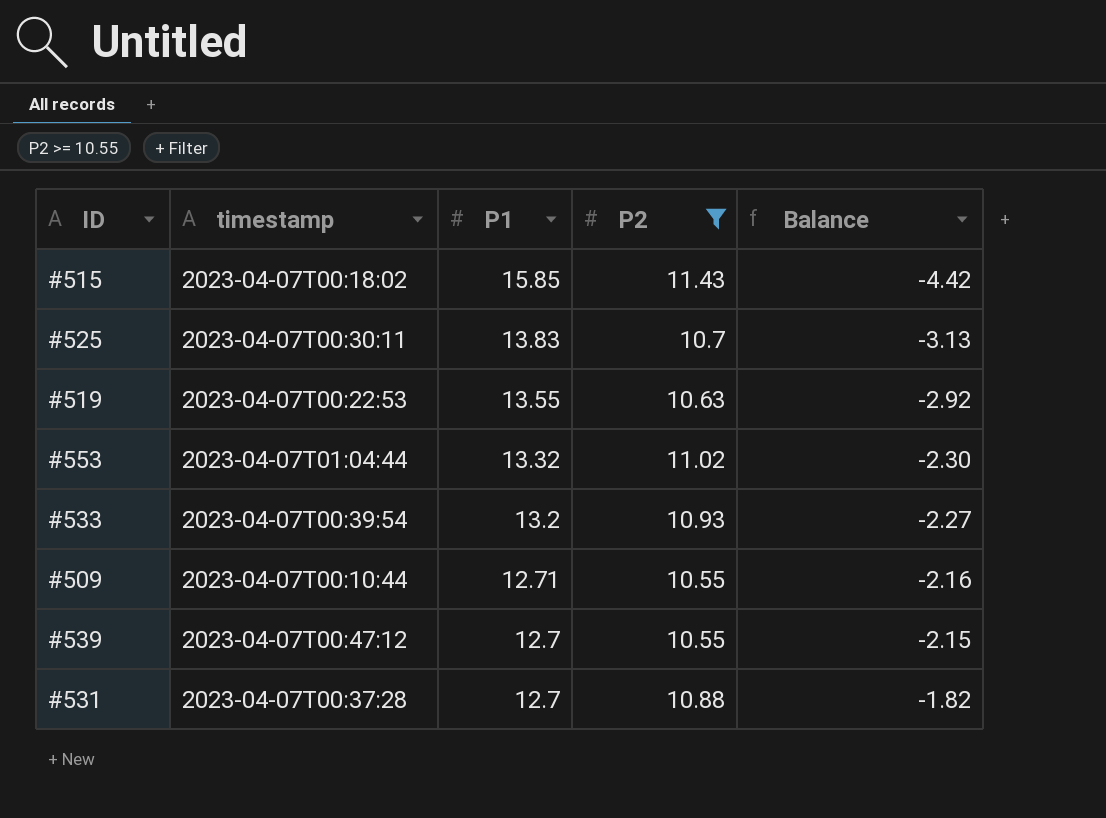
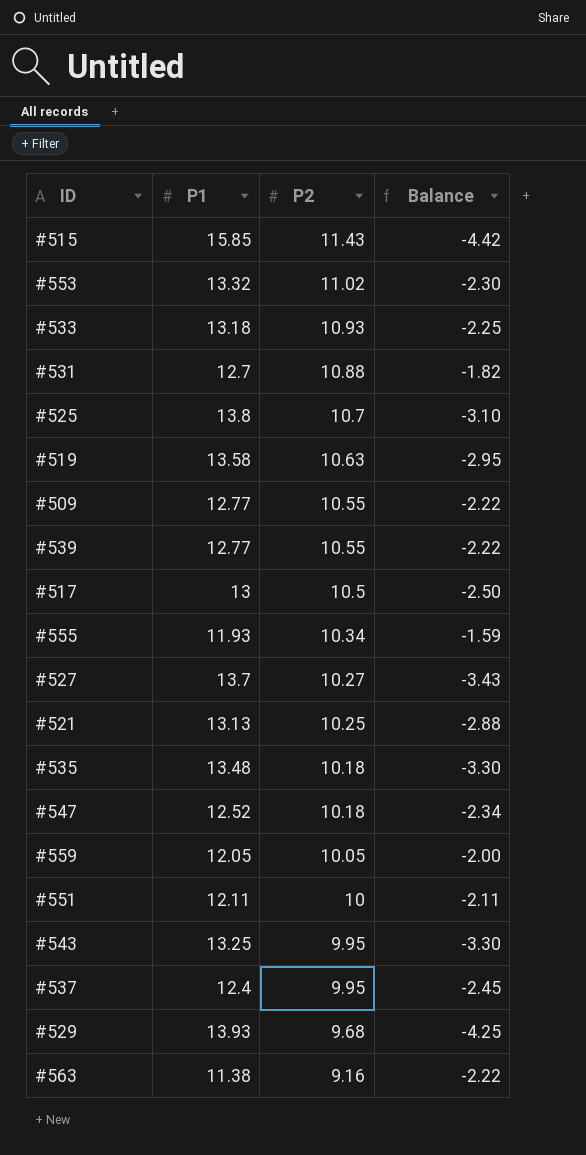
filter: P2 >= 10.55 -> none
row order: P1 descending -> P2 descending
column timestamp | position: 2 -> none
#533 | P1: 13.2 -> 13.18
#533 | Balance: -2.27 -> -2.25
#525 | P1: 13.83 -> 13.8
#525 | Balance: -3.13 -> -3.10
#519 | P1: 13.55 -> 13.58
#519 | Balance: -2.92 -> -2.95
#509 | P1: 12.71 -> 12.77
#509 | Balance: -2.16 -> -2.22
#539 | P1: 12.7 -> 12.77
#539 | Balance: -2.15 -> -2.22

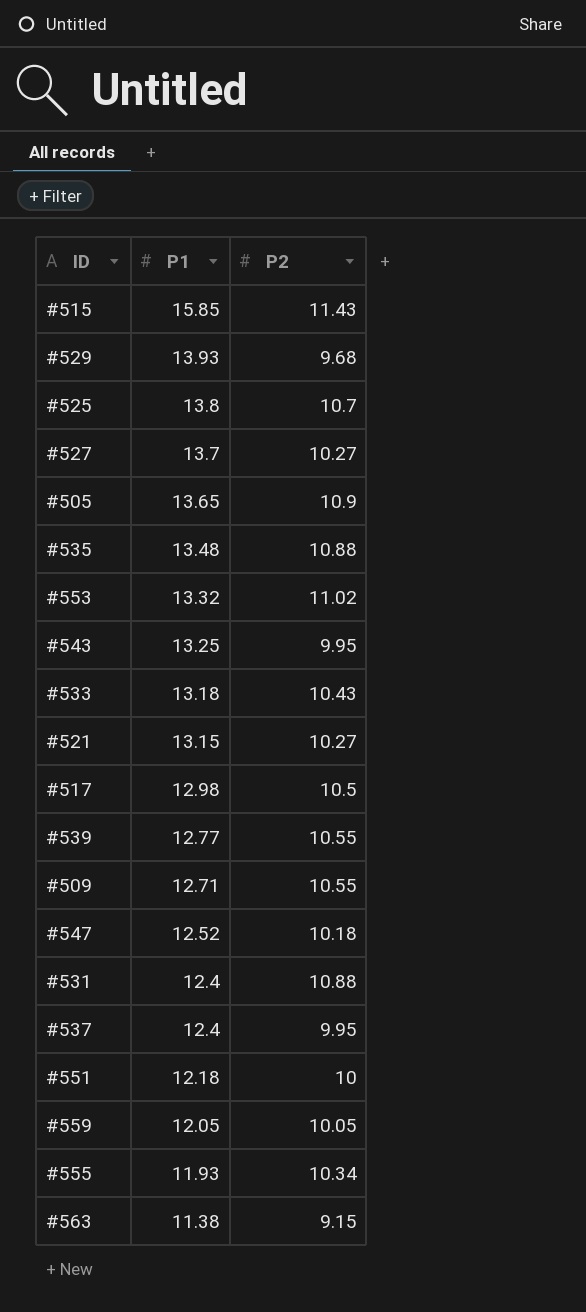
row order: P2 descending -> P1 descending
column Balance | formula: [P2] - [P1] -> none
row #519: 13.58 | 10.63 | -2.95 -> none
row #505: none -> 13.65 | 10.9
#535 | P2: 10.18 -> 10.88
#533 | P2: 10.93 -> 10.43
#521 | P1: 13.13 -> 13.15
#521 | P2: 10.25 -> 10.27
#517 | P1: 13 -> 12.98
#509 | P1: 12.77 -> 12.71
#531 | P1: 12.7 -> 12.4
#551 | P1: 12.11 -> 12.18
#563 | P2: 9.16 -> 9.15

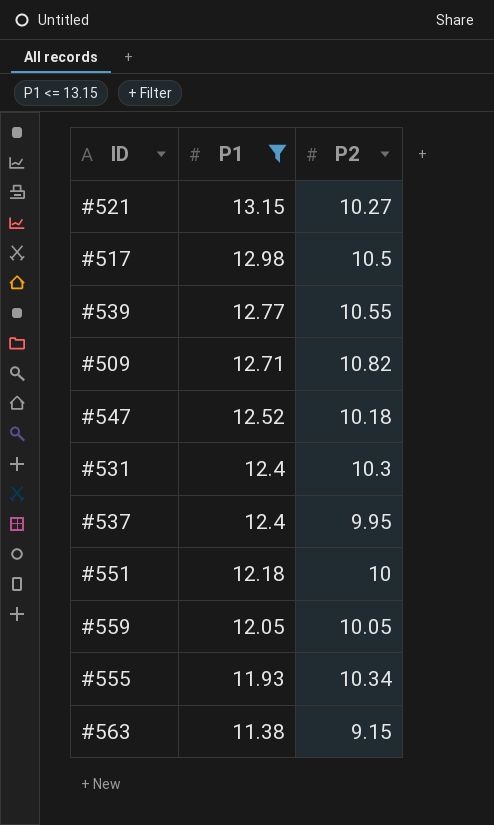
filter: none -> P1 <= 13.15
#509 | P2: 10.55 -> 10.82
#531 | P2: 10.88 -> 10.3

